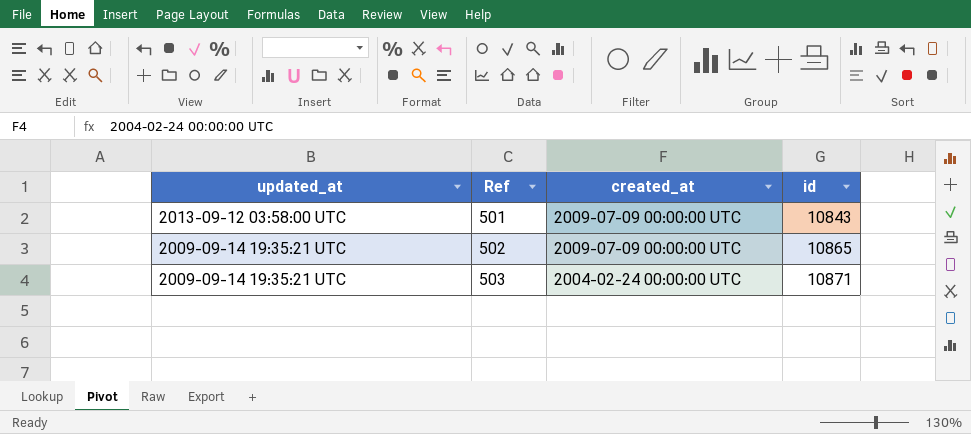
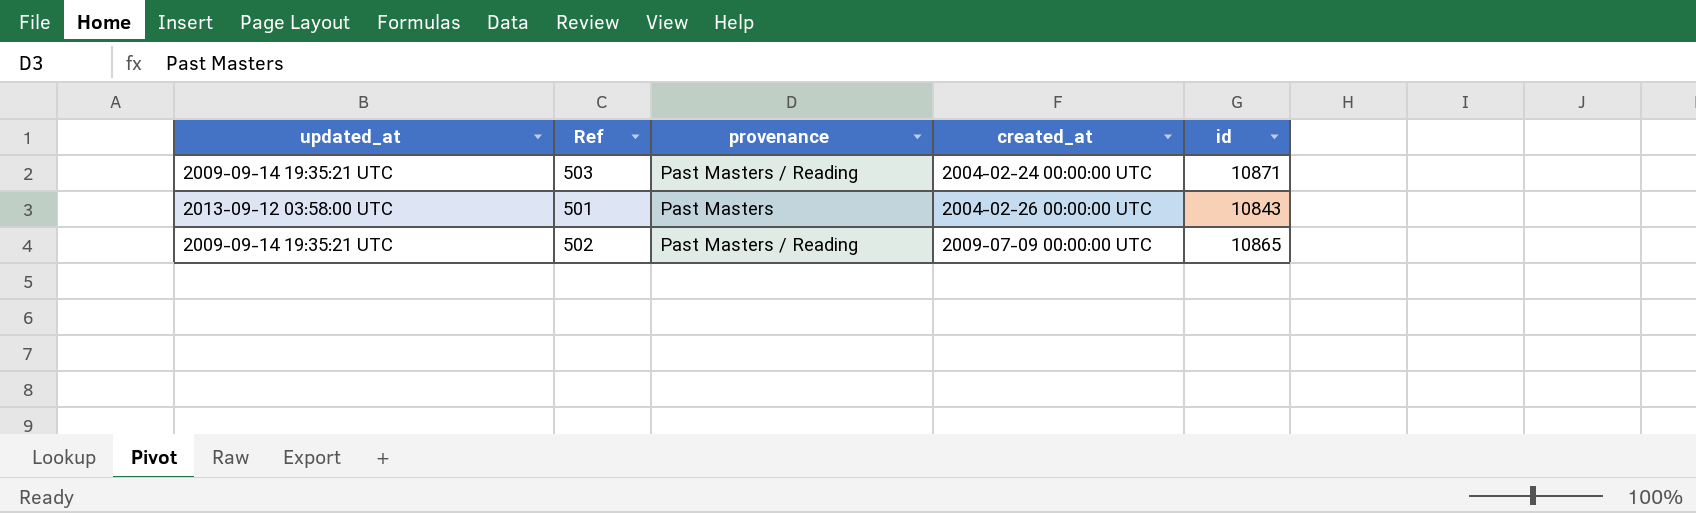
row order: updated_at descending -> created_at ascending
column provenance | position: none -> 3
501 | created_at: 2009-07-09 00:00:00 UTC -> 2004-02-26 00:00:00 UTC

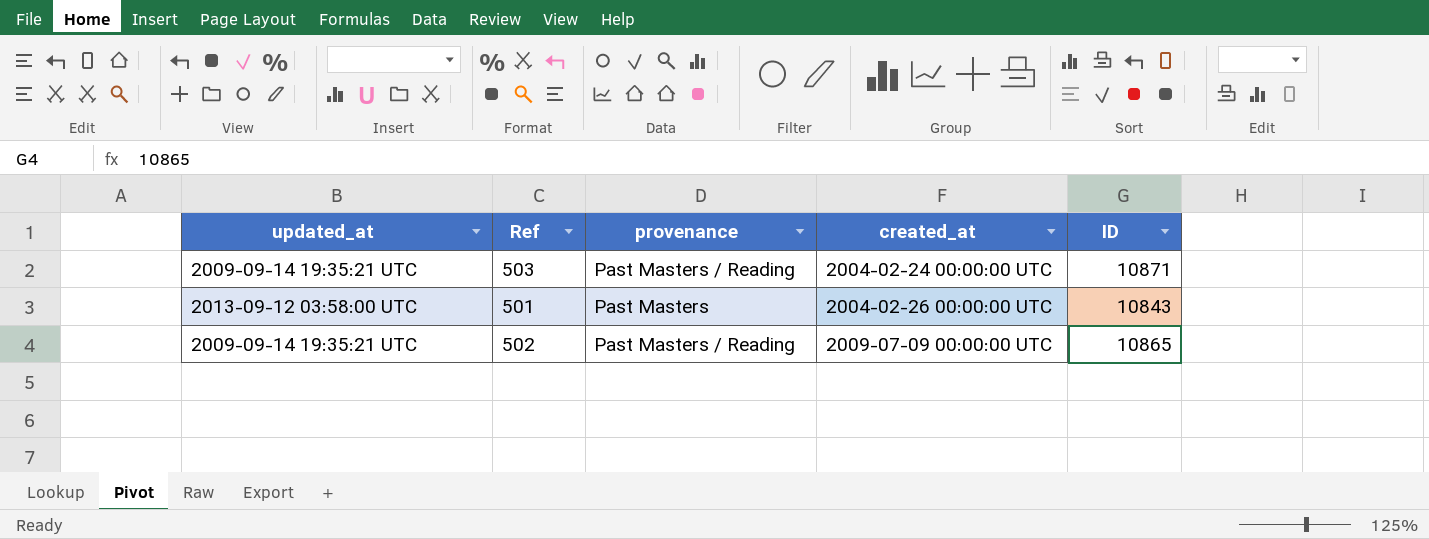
column name: id -> ID

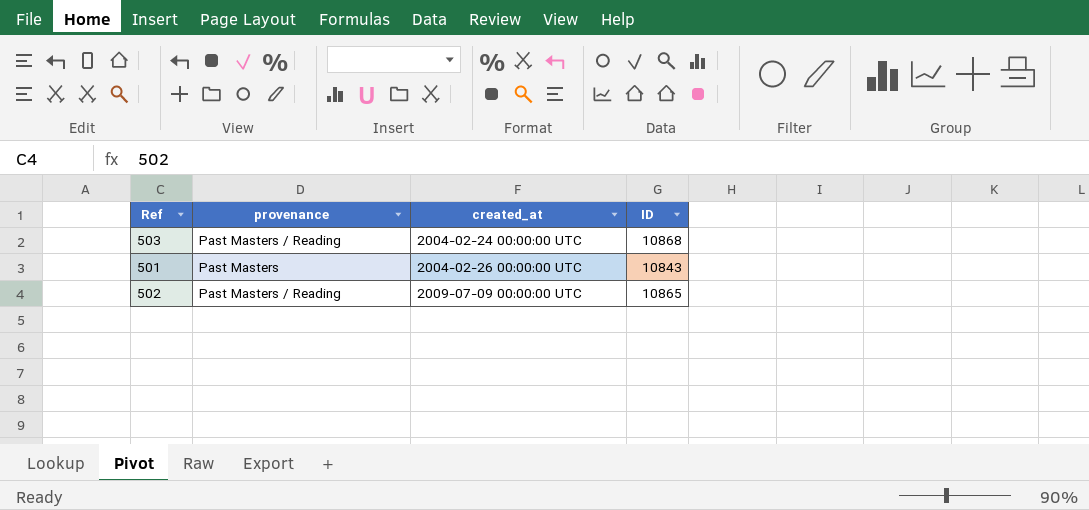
column updated_at | position: 1 -> none
503 | ID: 10871 -> 10868

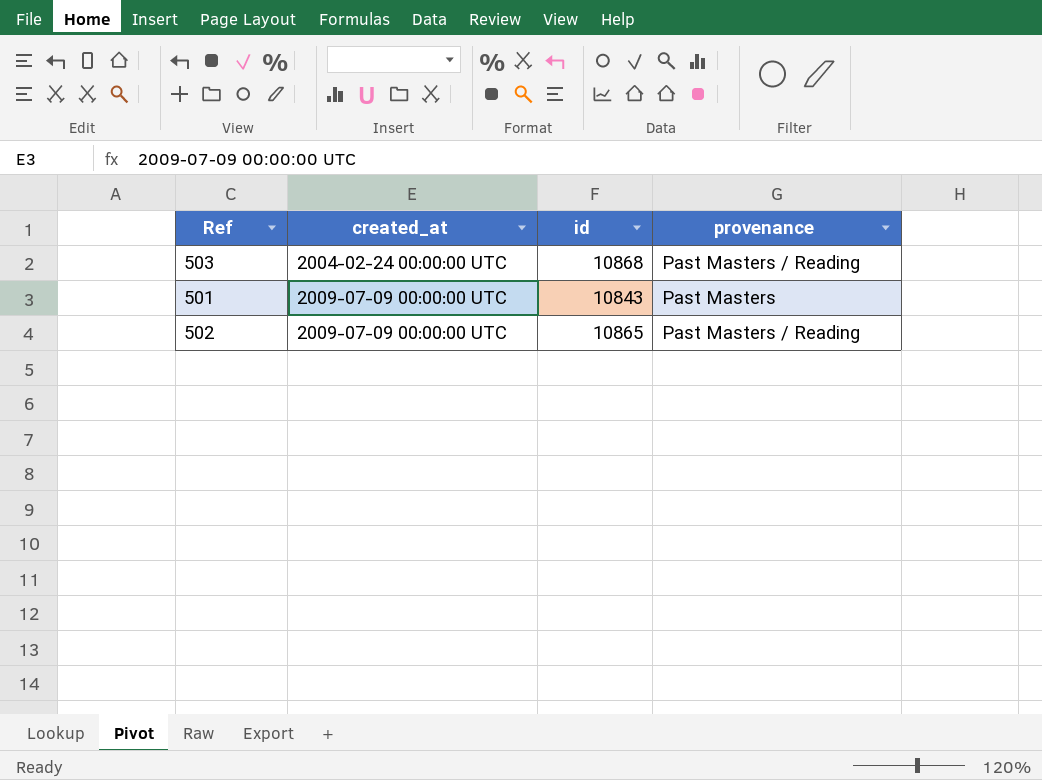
column name: ID -> id
column provenance | position: 2 -> 4
501 | created_at: 2004-02-26 00:00:00 UTC -> 2009-07-09 00:00:00 UTC

